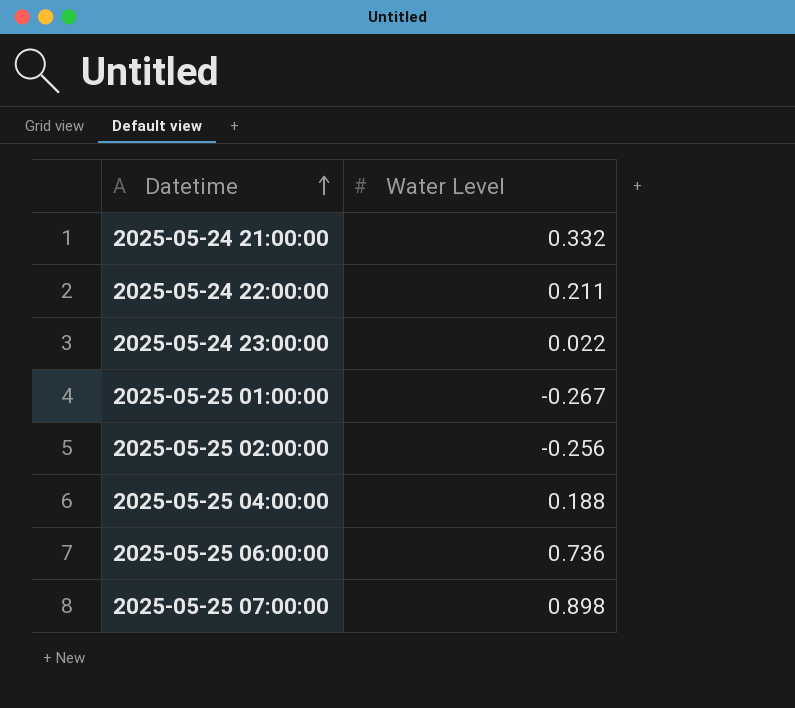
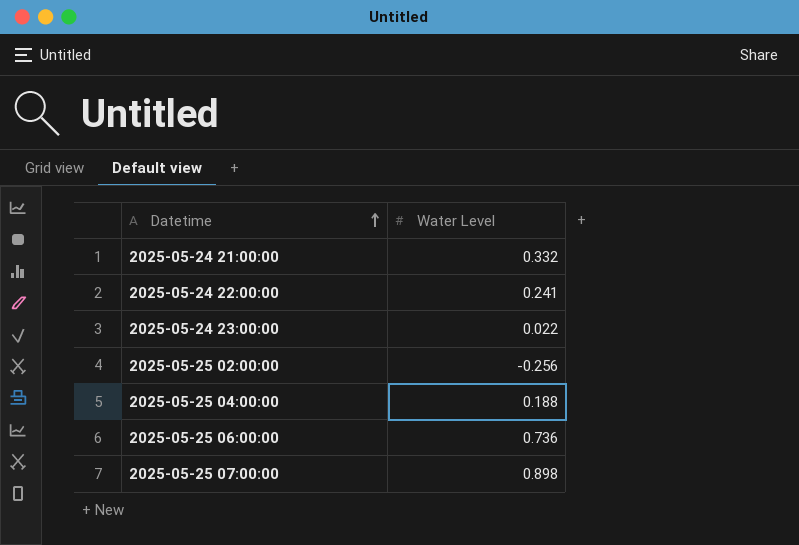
row 2025-05-25 01:00:00: -0.267 -> none
2025-05-24 22:00:00 | Water Level: 0.211 -> 0.241

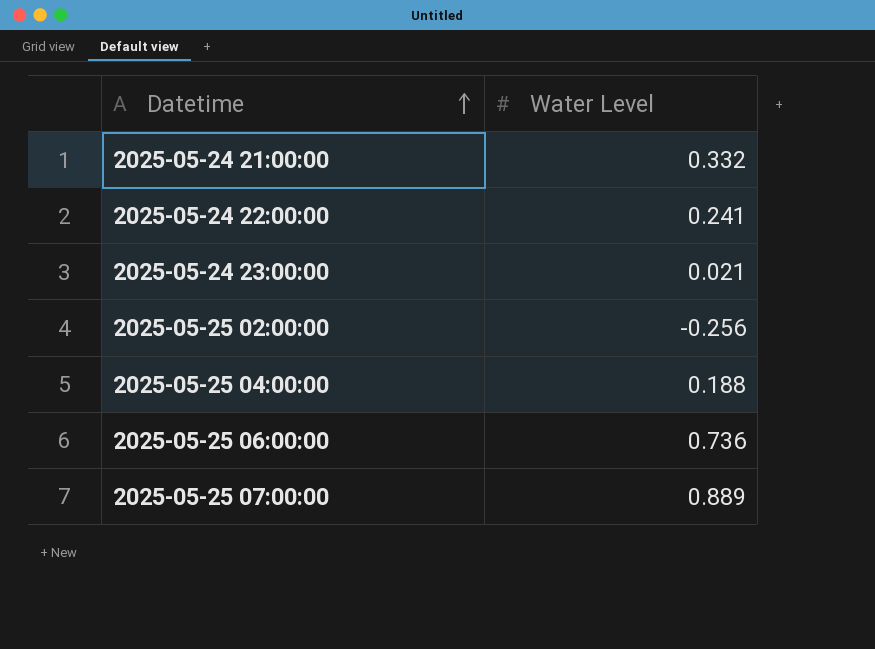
2025-05-24 23:00:00 | Water Level: 0.022 -> 0.021
2025-05-25 07:00:00 | Water Level: 0.898 -> 0.889

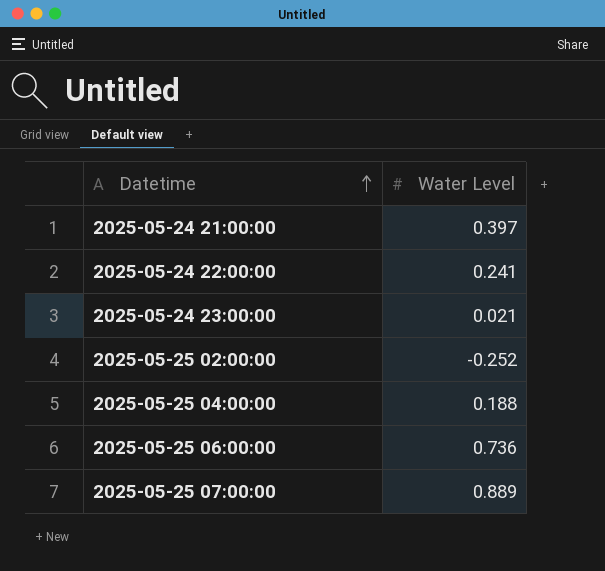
2025-05-24 21:00:00 | Water Level: 0.332 -> 0.397
2025-05-25 02:00:00 | Water Level: -0.256 -> -0.252

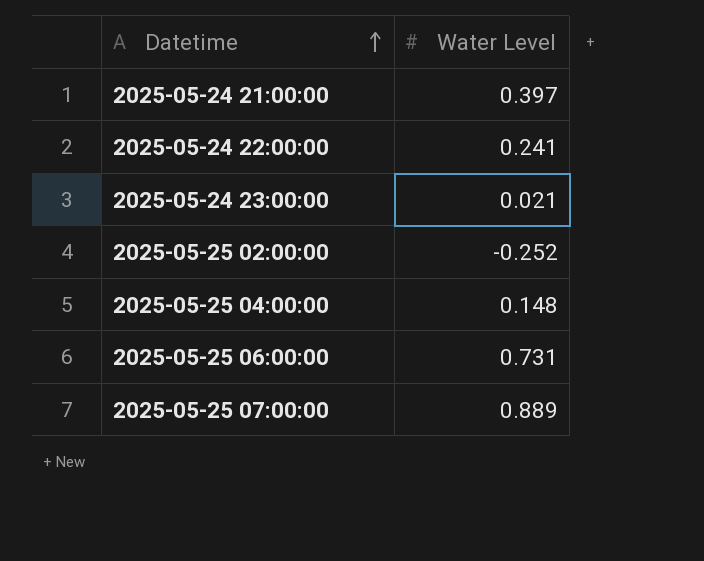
2025-05-25 04:00:00 | Water Level: 0.188 -> 0.148
2025-05-25 06:00:00 | Water Level: 0.736 -> 0.731

